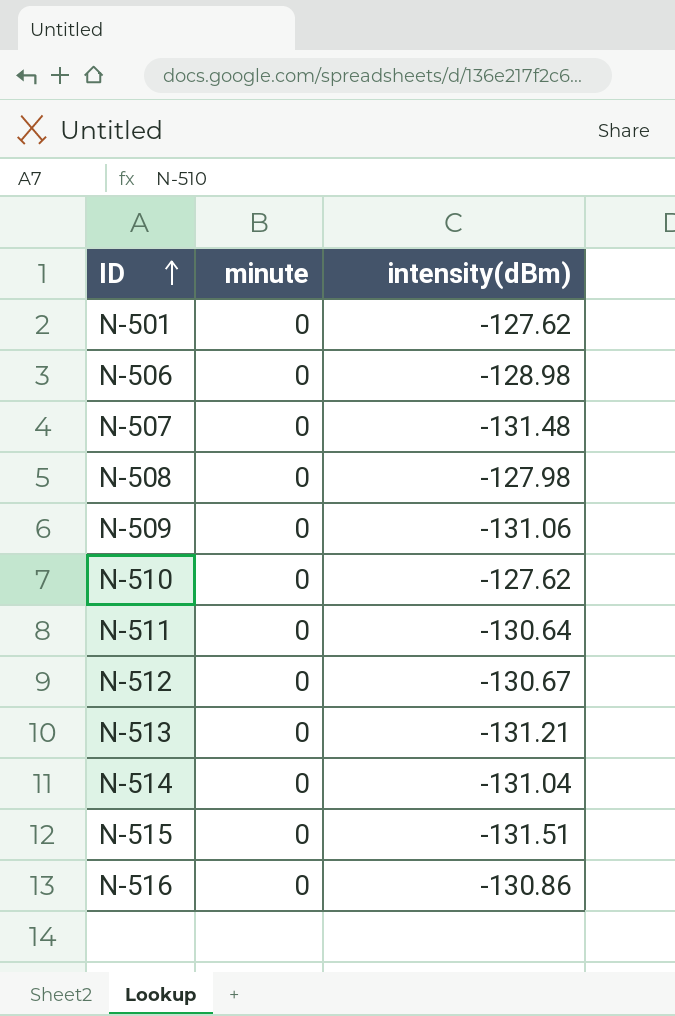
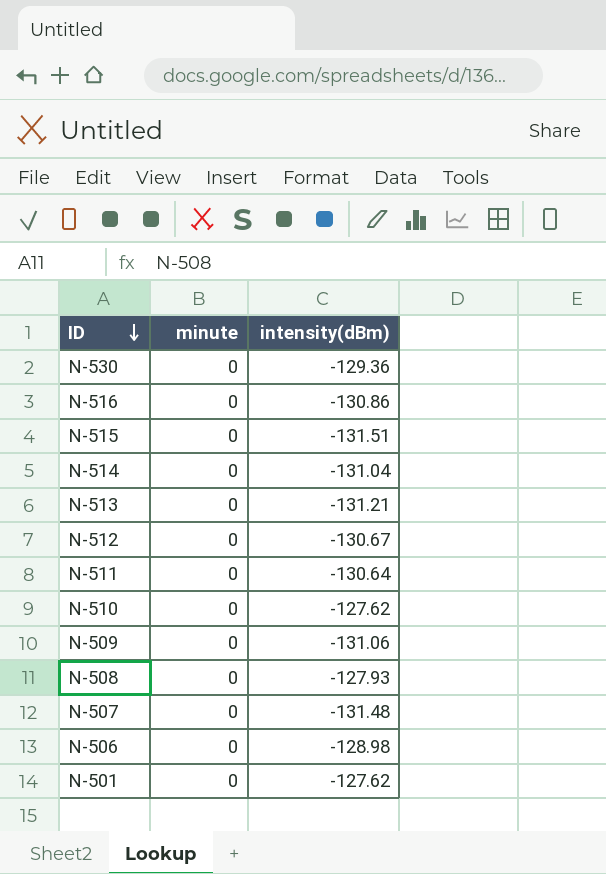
row order: ID ascending -> ID descending
row N-530: none -> 0 | -129.36
N-508 | intensity(dBm): -127.98 -> -127.93

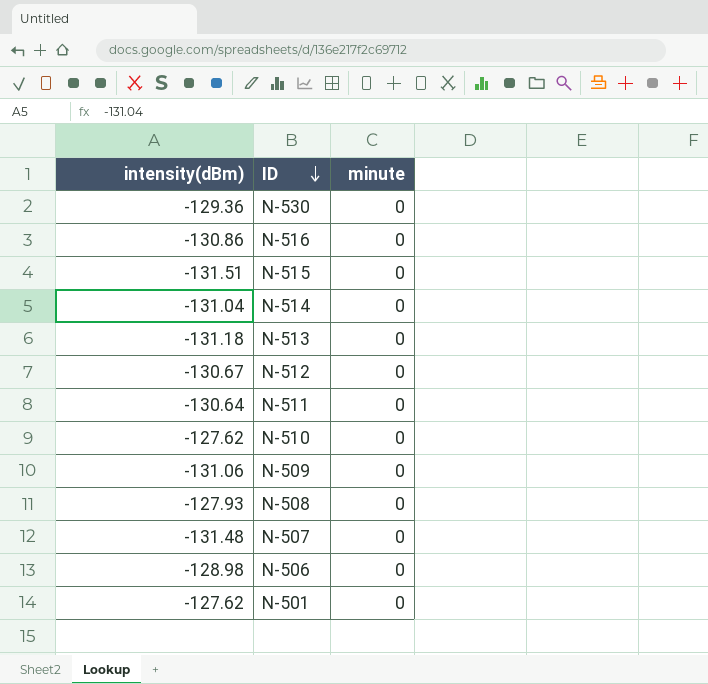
column intensity(dBm) | position: 3 -> 1
N-513 | intensity(dBm): -131.21 -> -131.18

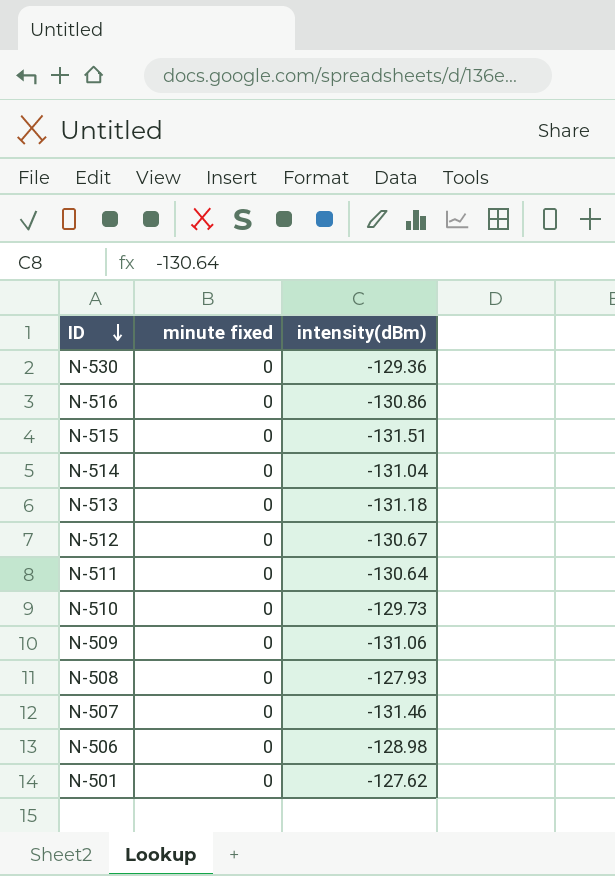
column name: minute -> minute fixed
column intensity(dBm) | position: 1 -> 3
N-510 | intensity(dBm): -127.62 -> -129.73
N-507 | intensity(dBm): -131.48 -> -131.46

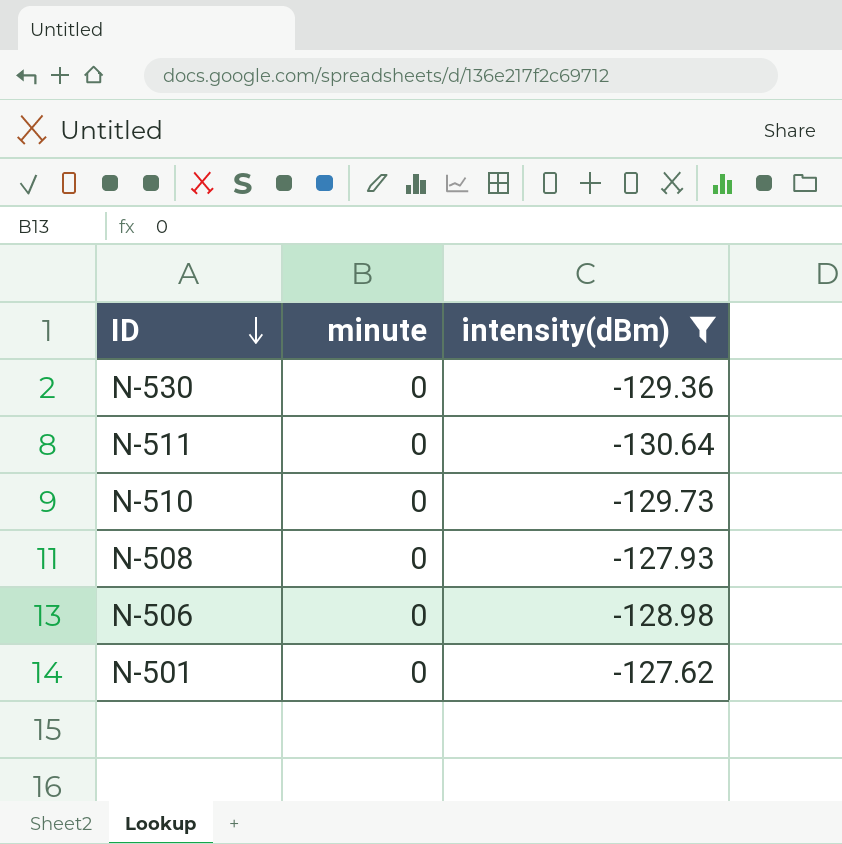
filter: none -> intensity(dBm) >= -130.64
column name: minute fixed -> minute

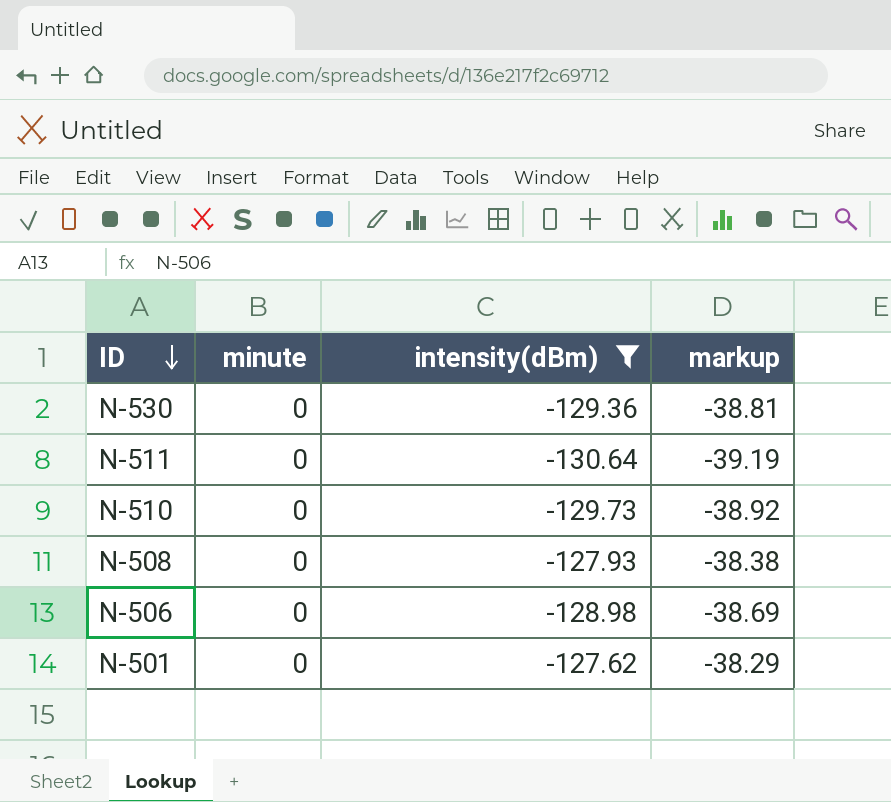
column markup | formula: none -> [intensity(dBm)] * 0.3

